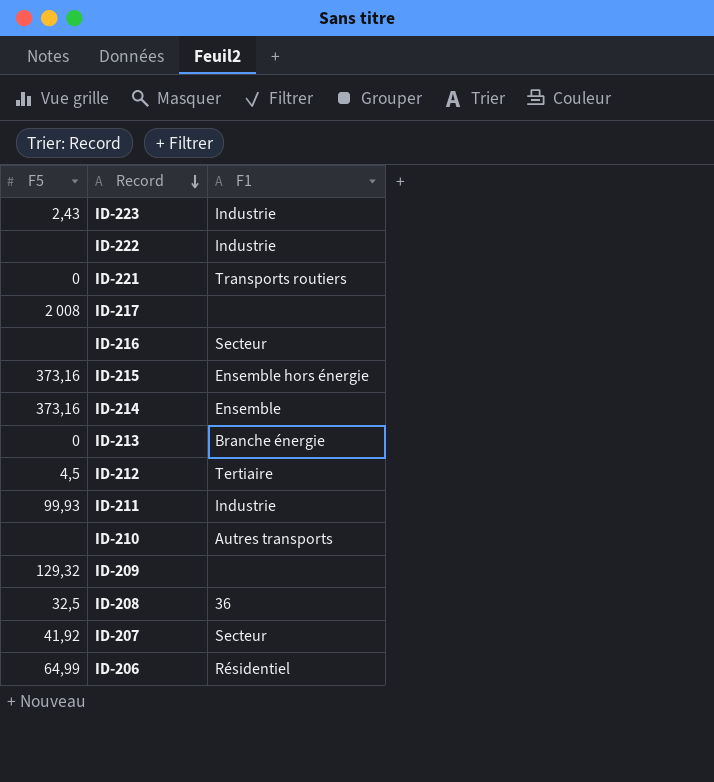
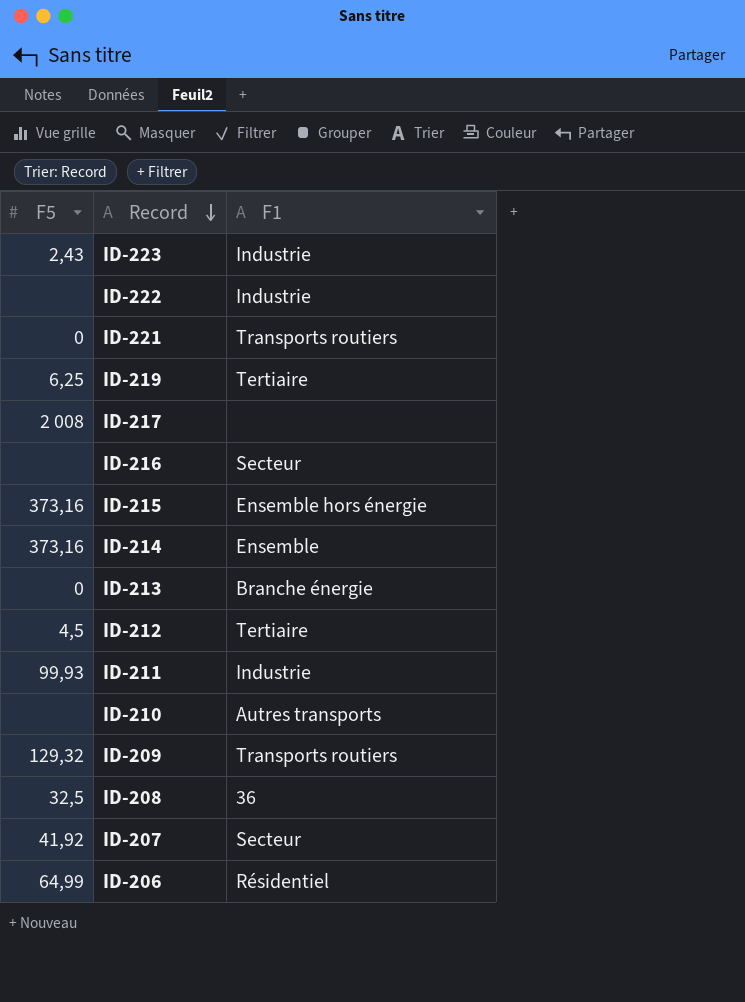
row ID-219: none -> 6,25 | Tertiaire
ID-209 | F1: none -> Transports routiers

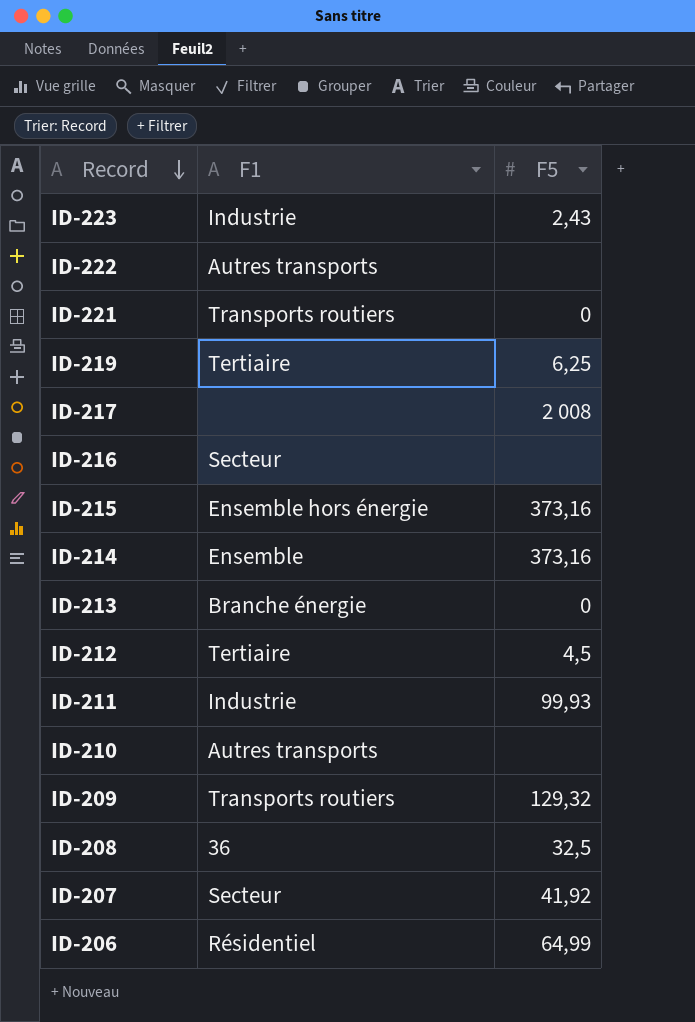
column F5 | position: 1 -> 3
ID-222 | F1: Industrie -> Autres transports

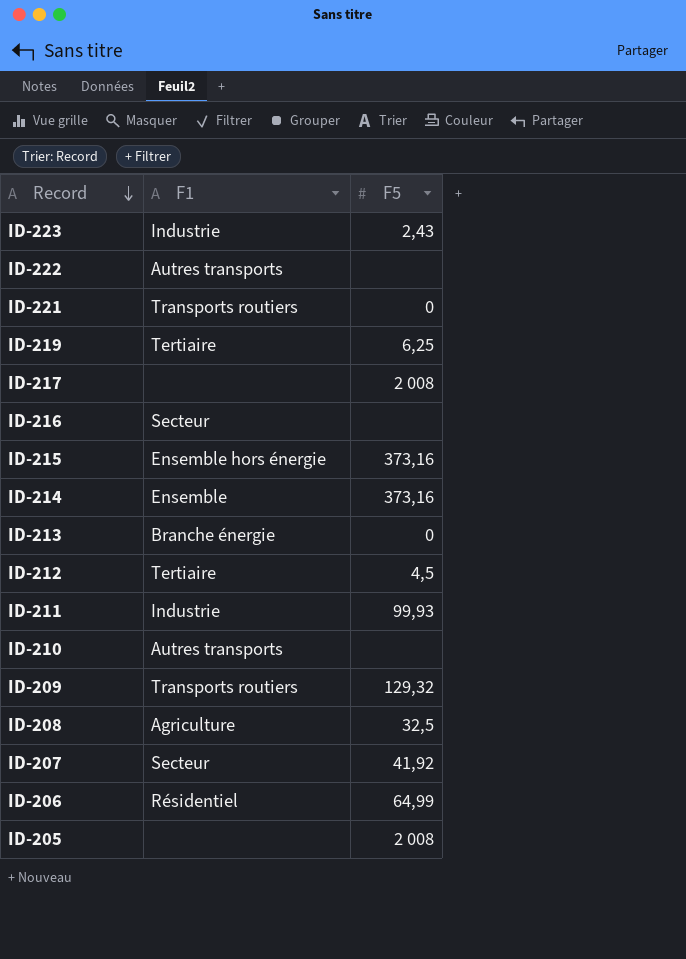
ID-208 | F1: 36 -> Agriculture
row ID-205: none -> none | 2 008

